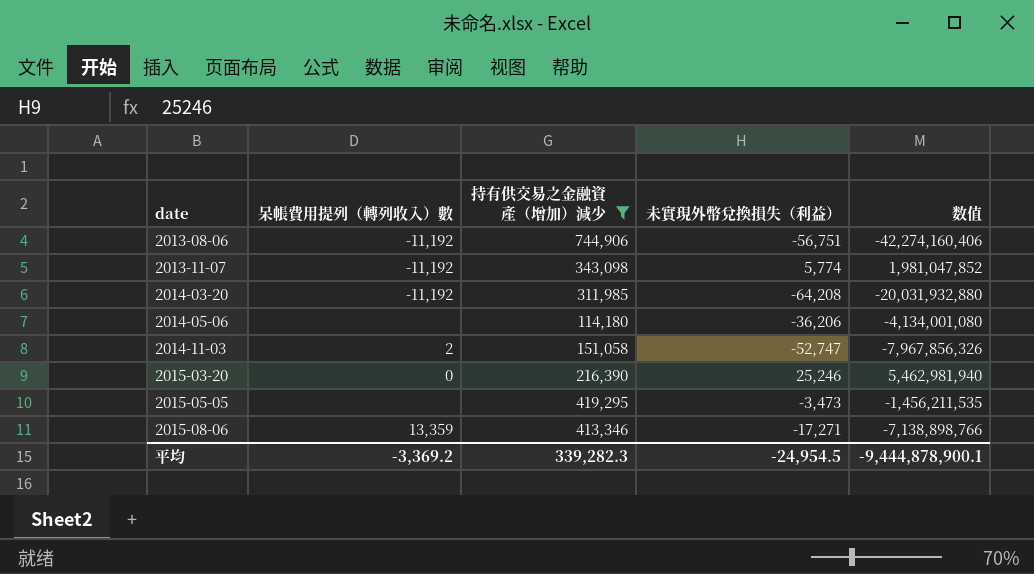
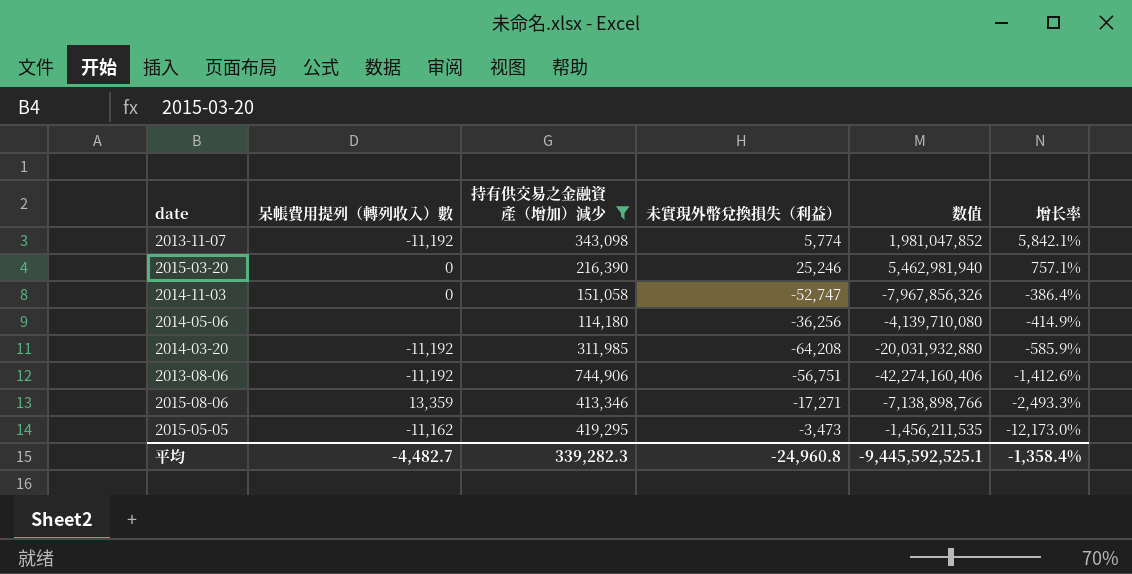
row order: date ascending -> 增长率 descending
column 增长率 | formula: none -> ([持有供交易之金融資產（增加）減少] - [未實現外幣兌換損失（利益）]) / [未實現外幣兌換損失（利益）]
2014-11-03 | 呆帳費用提列（轉列收入）數: 2 -> 0
2014-05-06 | 未實現外幣兌換損失（利益）: -36,206 -> -36,256
2014-05-06 | 数值: -4,134,001,080 -> -4,139,710,080
2015-05-05 | 呆帳費用提列（轉列收入）數: none -> -11,162
平均 | 呆帳費用提列（轉列收入）數: -3,369.2 -> -4,482.7
平均 | 未實現外幣兌換損失（利益）: -24,954.5 -> -24,960.8
平均 | 数值: -9,444,878,900.1 -> -9,445,592,525.1

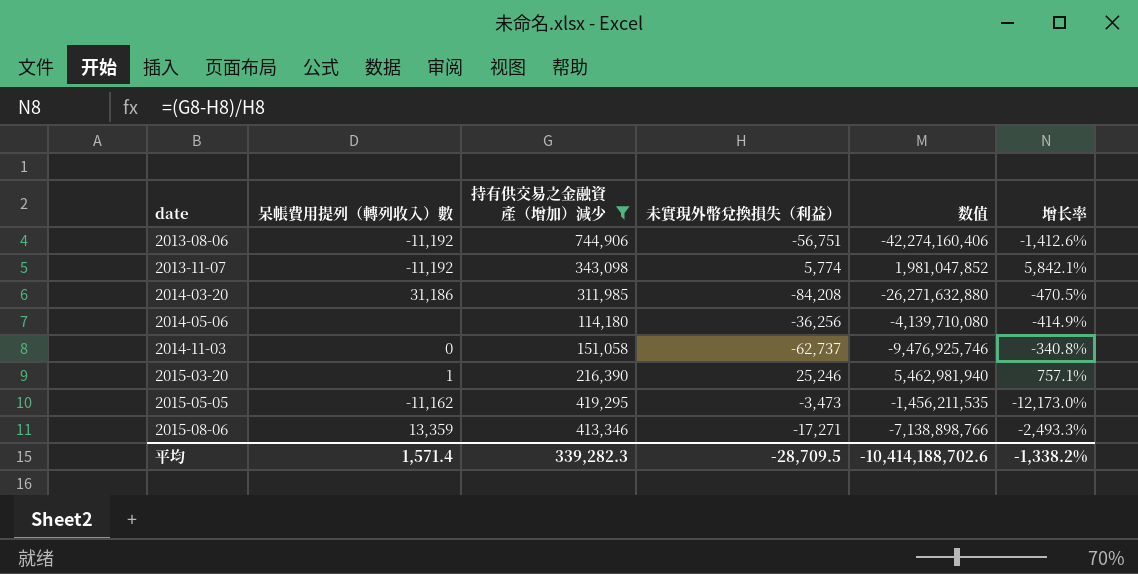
row order: 增长率 descending -> date ascending
2014-03-20 | 呆帳費用提列（轉列收入）數: -11,192 -> 31,186
2014-03-20 | 未實現外幣兌換損失（利益）: -64,208 -> -84,208
2014-03-20 | 数值: -20,031,932,880 -> -26,271,632,880
2014-03-20 | 增长率: -585.9% -> -470.5%
2014-11-03 | 未實現外幣兌換損失（利益）: -52,747 -> -62,737
2014-11-03 | 数值: -7,967,856,326 -> -9,476,925,746
2014-11-03 | 增长率: -386.4% -> -340.8%
2015-03-20 | 呆帳費用提列（轉列收入）數: 0 -> 1
平均 | 呆帳費用提列（轉列收入）數: -4,482.7 -> 1,571.4
平均 | 未實現外幣兌換損失（利益）: -24,960.8 -> -28,709.5
平均 | 数值: -9,445,592,525.1 -> -10,414,188,702.6
平均 | 增长率: -1,358.4% -> -1,338.2%

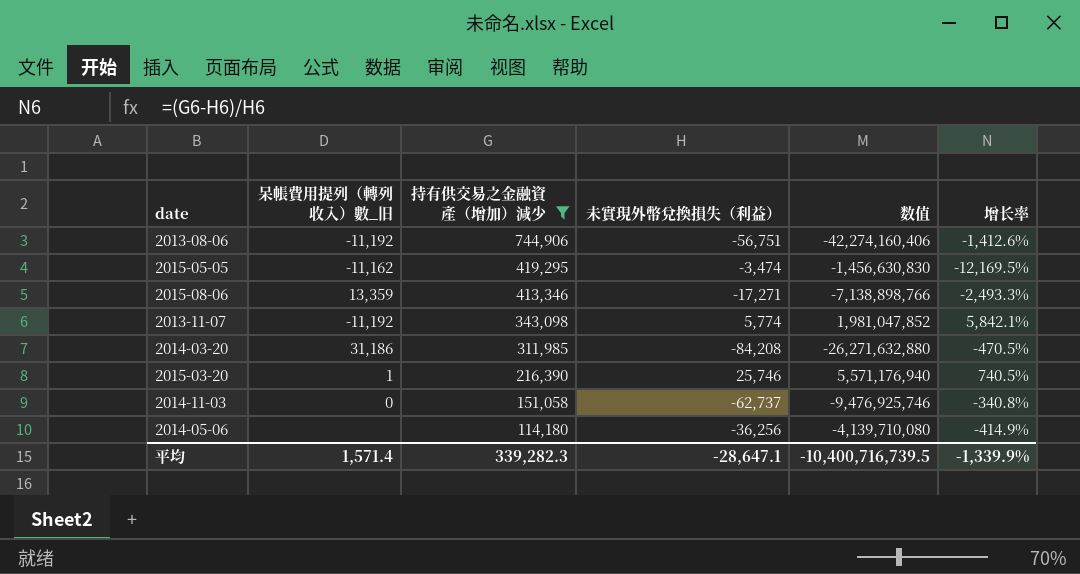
row order: date ascending -> 持有供交易之金融資產（增加）減少 descending
column name: 呆帳費用提列（轉列收入）數 -> 呆帳費用提列（轉列收入）數_旧
2015-05-05 | 未實現外幣兌換損失（利益）: -3,473 -> -3,474
2015-05-05 | 数值: -1,456,211,535 -> -1,456,630,830
2015-05-05 | 增长率: -12,173.0% -> -12,169.5%
2015-03-20 | 未實現外幣兌換損失（利益）: 25,246 -> 25,746
2015-03-20 | 数值: 5,462,981,940 -> 5,571,176,940
2015-03-20 | 增长率: 757.1% -> 740.5%
平均 | 未實現外幣兌換損失（利益）: -28,709.5 -> -28,647.1
平均 | 数值: -10,414,188,702.6 -> -10,400,716,739.5
平均 | 增长率: -1,338.2% -> -1,339.9%

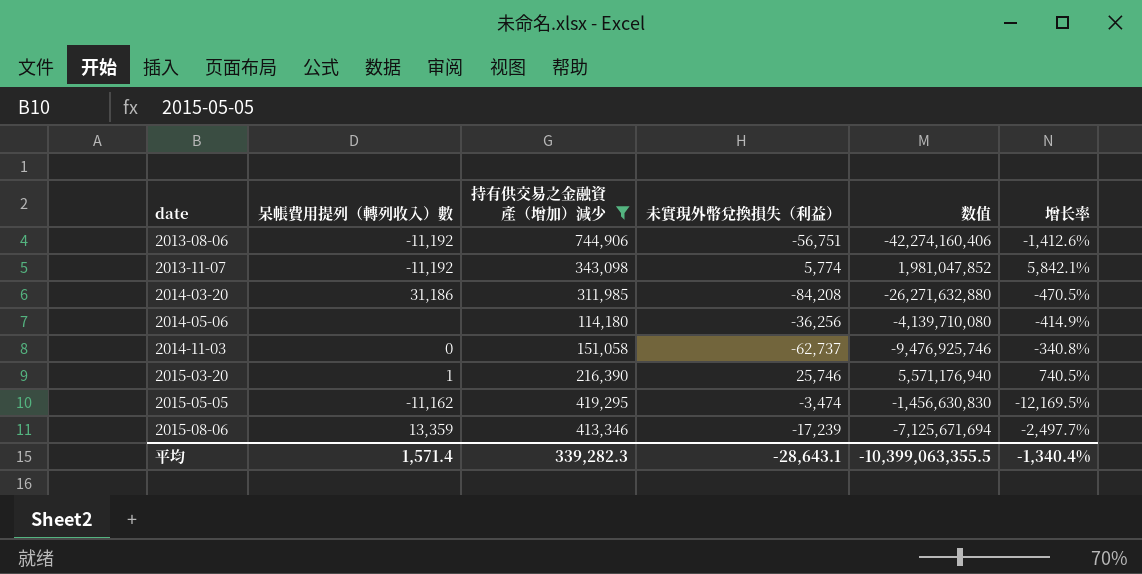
row order: 持有供交易之金融資產（增加）減少 descending -> date ascending
column name: 呆帳費用提列（轉列收入）數_旧 -> 呆帳費用提列（轉列收入）數
2015-08-06 | 未實現外幣兌換損失（利益）: -17,271 -> -17,239
2015-08-06 | 数值: -7,138,898,766 -> -7,125,671,694
2015-08-06 | 增长率: -2,493.3% -> -2,497.7%
平均 | 未實現外幣兌換損失（利益）: -28,647.1 -> -28,643.1
平均 | 数值: -10,400,716,739.5 -> -10,399,063,355.5
平均 | 增长率: -1,339.9% -> -1,340.4%

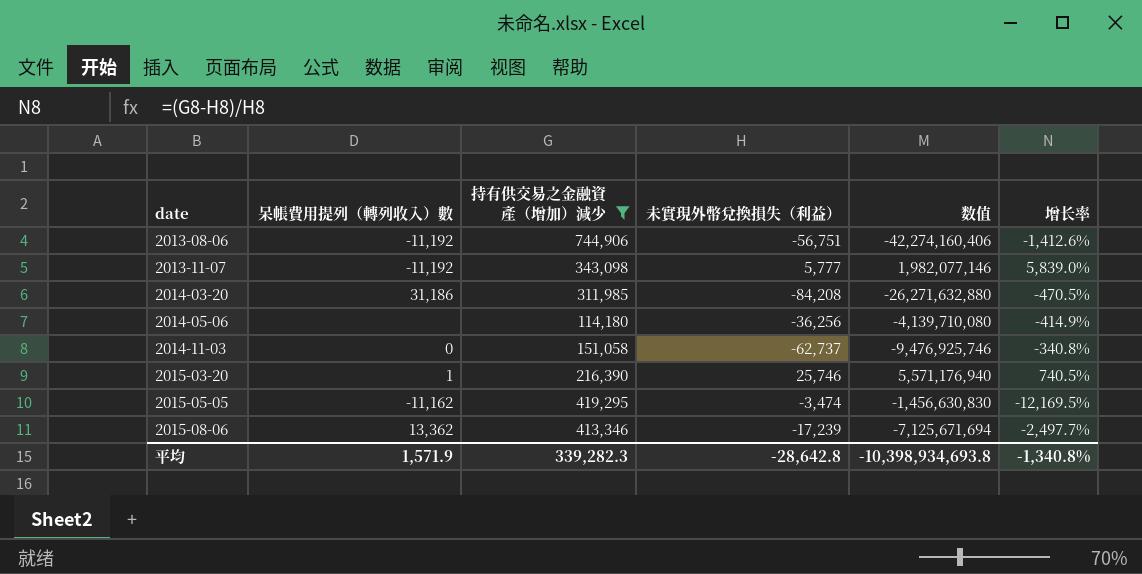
2013-11-07 | 未實現外幣兌換損失（利益）: 5,774 -> 5,777
2013-11-07 | 数值: 1,981,047,852 -> 1,982,077,146
2013-11-07 | 增长率: 5,842.1% -> 5,839.0%
2015-08-06 | 呆帳費用提列（轉列收入）數: 13,359 -> 13,362
平均 | 呆帳費用提列（轉列收入）數: 1,571.4 -> 1,571.9
平均 | 未實現外幣兌換損失（利益）: -28,643.1 -> -28,642.8
平均 | 数值: -10,399,063,355.5 -> -10,398,934,693.8
平均 | 增长率: -1,340.4% -> -1,340.8%

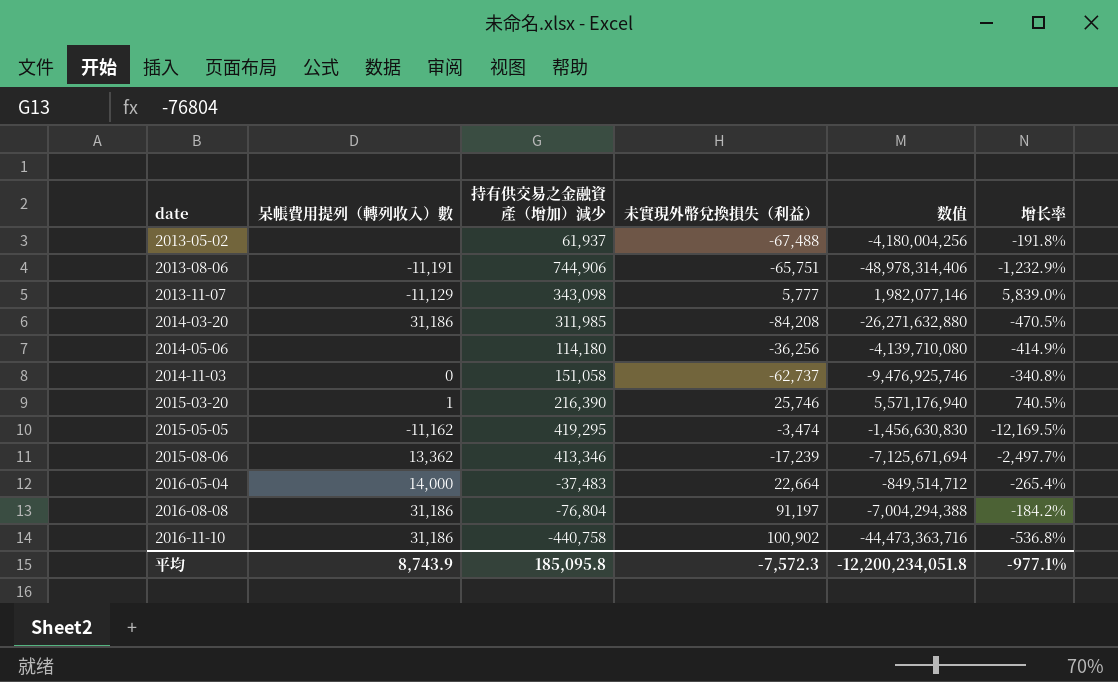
filter: 持有供交易之金融資產（增加）減少 >= 114,180 -> none
2013-08-06 | 呆帳費用提列（轉列收入）數: -11,192 -> -11,191
2013-08-06 | 未實現外幣兌換損失（利益）: -56,751 -> -65,751
2013-08-06 | 数值: -42,274,160,406 -> -48,978,314,406
2013-08-06 | 增长率: -1,412.6% -> -1,232.9%
2013-11-07 | 呆帳費用提列（轉列收入）數: -11,192 -> -11,129
平均 | 呆帳費用提列（轉列收入）數: 1,571.9 -> 8,743.9
平均 | 持有供交易之金融資產（增加）減少: 339,282.3 -> 185,095.8
平均 | 未實現外幣兌換損失（利益）: -28,642.8 -> -7,572.3
平均 | 数值: -10,398,934,693.8 -> -12,200,234,051.8
平均 | 增长率: -1,340.8% -> -977.1%

